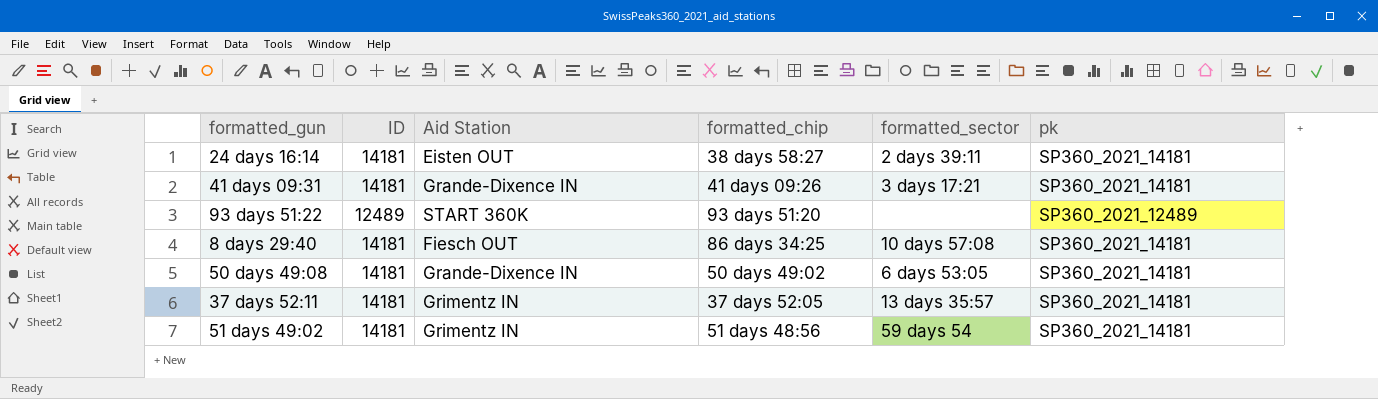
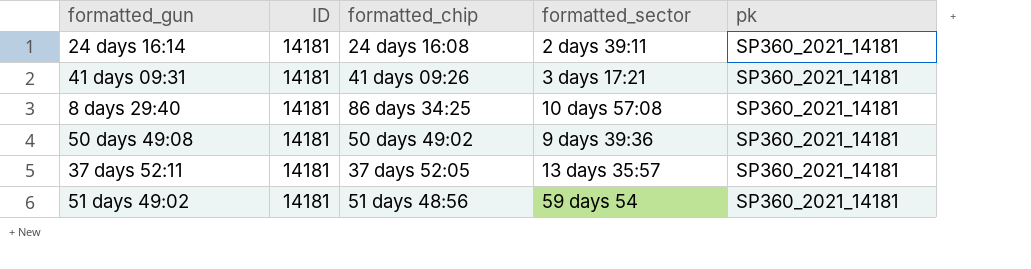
column Aid Station | position: 3 -> none
row 93 days 51:22: 12489 | START 360K | 93 days 51:20 | none | SP360_2021_12489 -> none
24 days 16:14 | formatted_chip: 38 days 58:27 -> 24 days 16:08
50 days 49:08 | formatted_sector: 6 days 53:05 -> 9 days 39:36

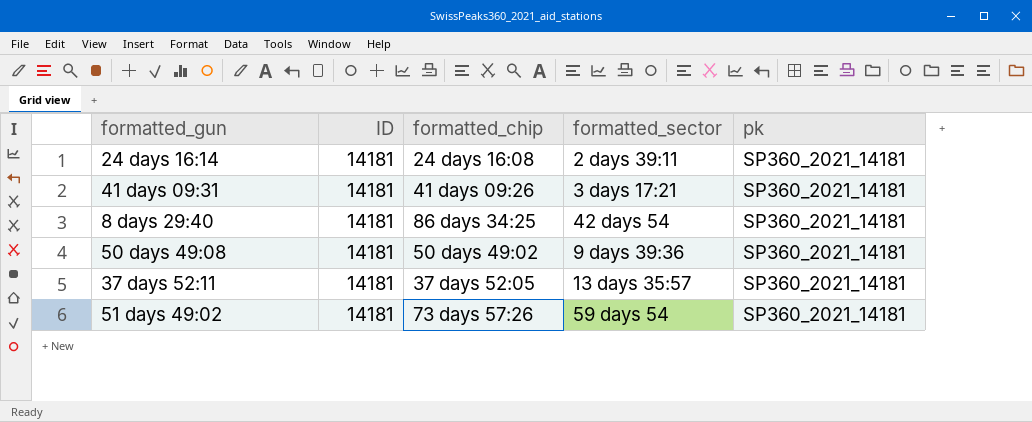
8 days 29:40 | formatted_sector: 10 days 57:08 -> 42 days 54
51 days 49:02 | formatted_chip: 51 days 48:56 -> 73 days 57:26

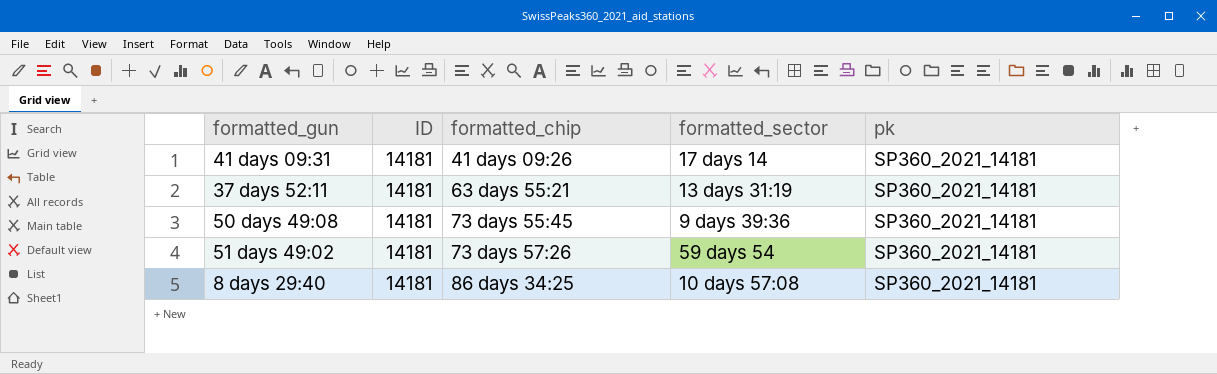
row order: none -> formatted_chip ascending
row 24 days 16:14: 14181 | 24 days 16:08 | 2 days 39:11 | SP360_2021_14181 -> none
41 days 09:31 | formatted_sector: 3 days 17:21 -> 17 days 14
37 days 52:11 | formatted_chip: 37 days 52:05 -> 63 days 55:21
37 days 52:11 | formatted_sector: 13 days 35:57 -> 13 days 31:19
50 days 49:08 | formatted_chip: 50 days 49:02 -> 73 days 55:45
8 days 29:40 | formatted_sector: 42 days 54 -> 10 days 57:08

